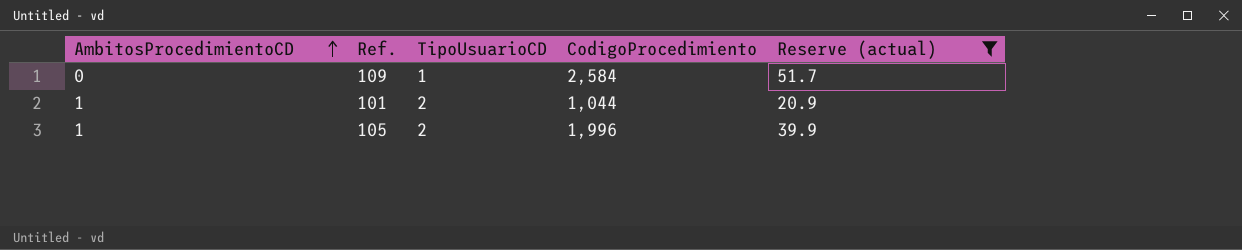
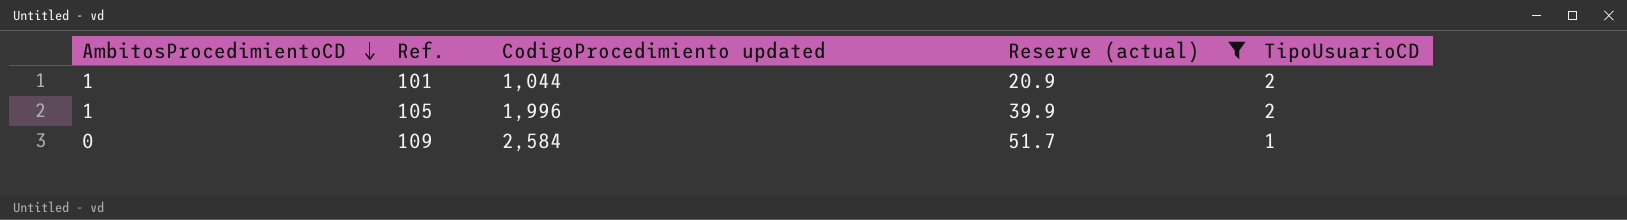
row order: AmbitosProcedimientoCD ascending -> AmbitosProcedimientoCD descending
column name: CodigoProcedimiento -> CodigoProcedimiento updated
column TipoUsuarioCD | position: 3 -> 5

